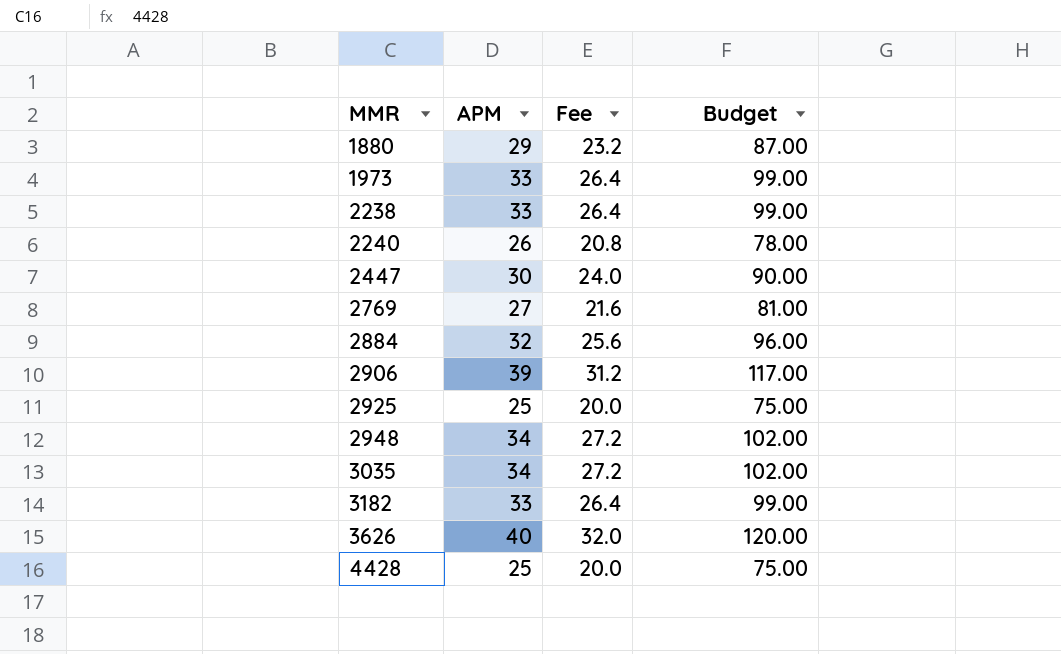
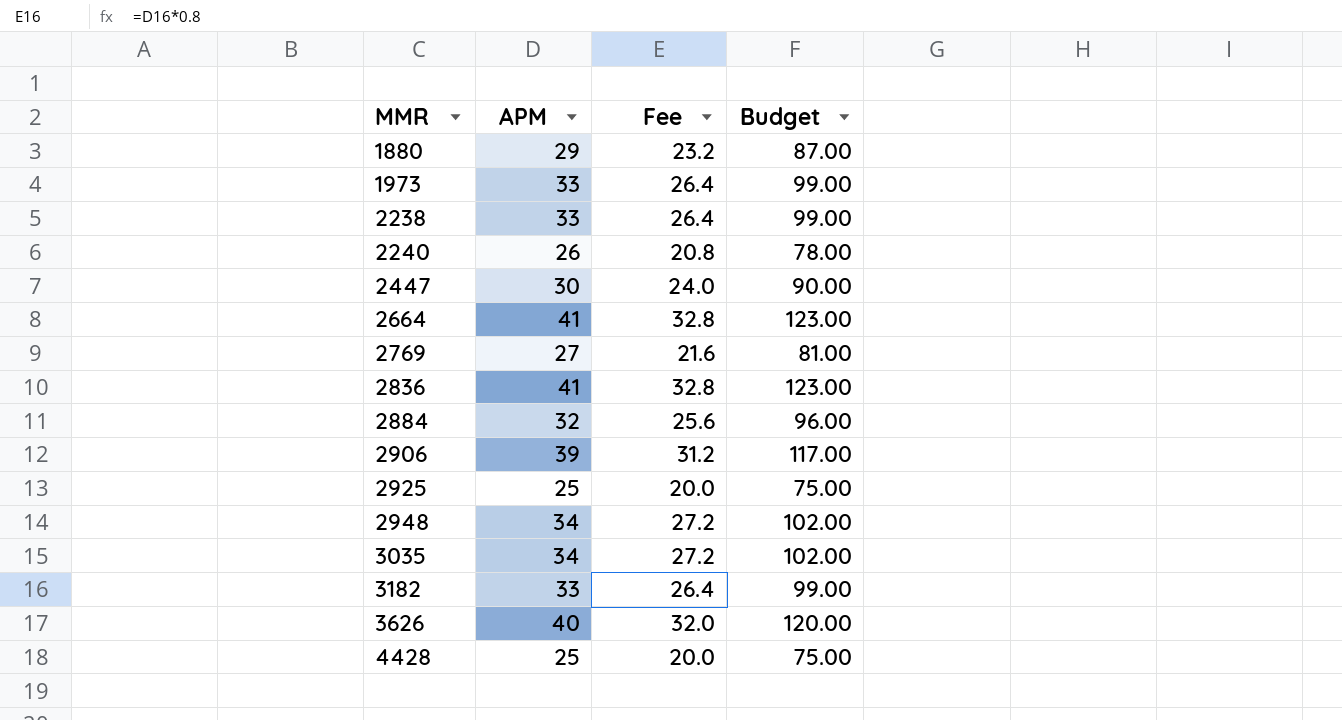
row 2664: none -> 41 | 32.8 | 123.00
row 2836: none -> 41 | 32.8 | 123.00

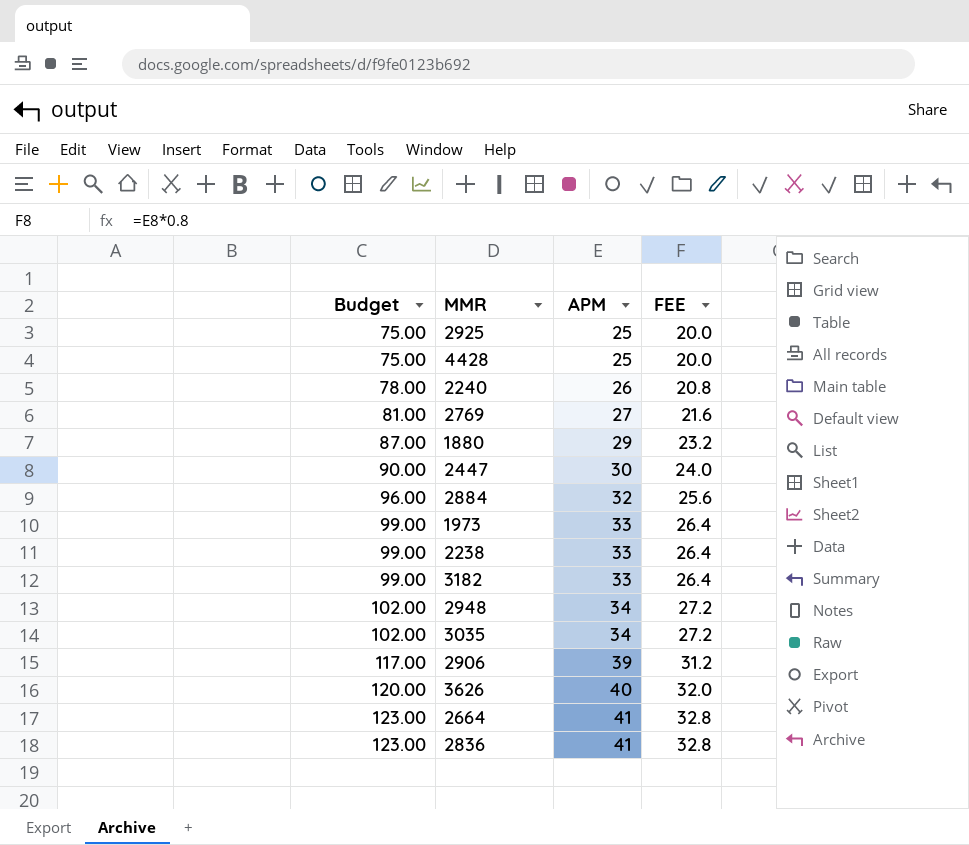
row order: MMR ascending -> Budget ascending
column Budget | position: 4 -> 1
column name: Fee -> FEE

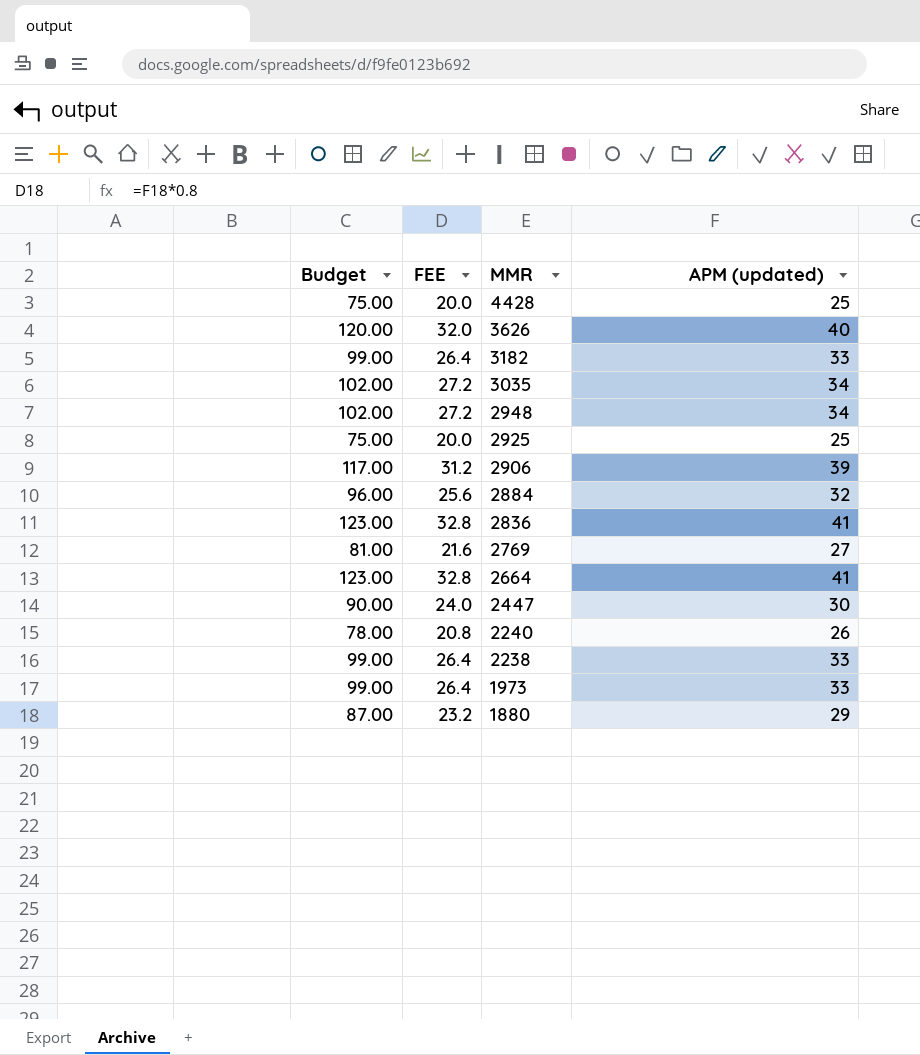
row order: Budget ascending -> MMR descending
column FEE | position: 4 -> 2
column name: APM -> APM (updated)

